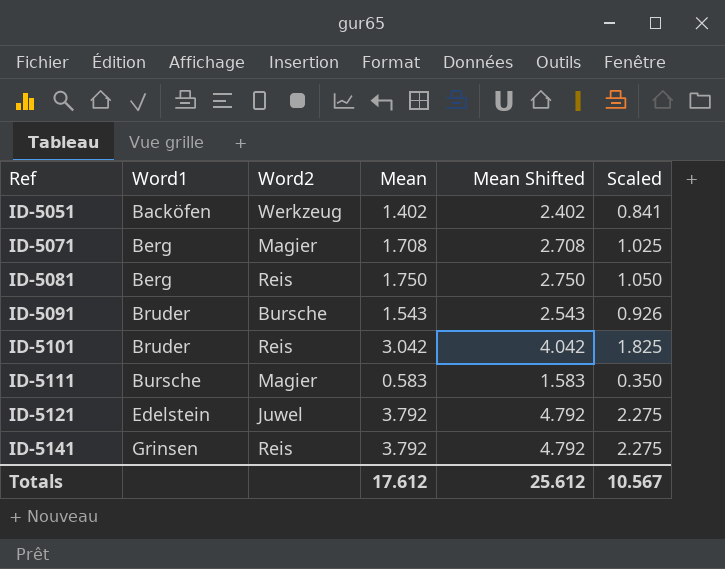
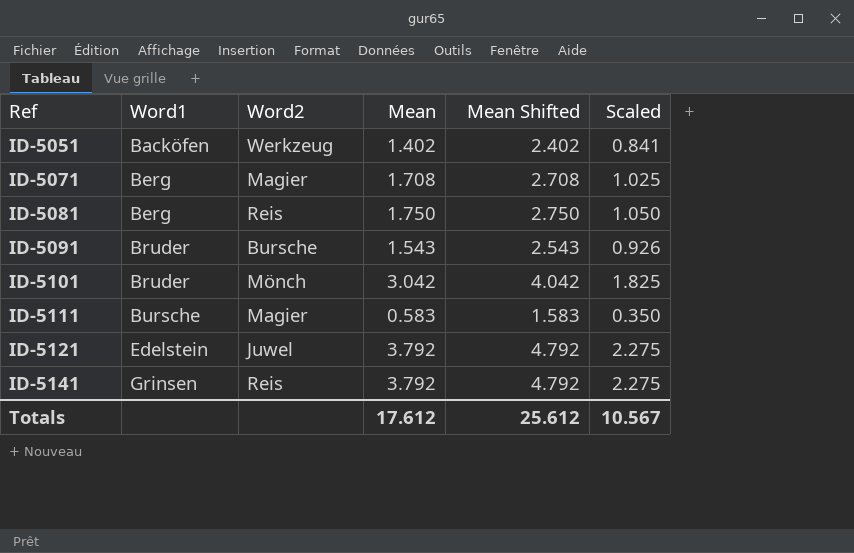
ID-5101 | Word2: Reis -> Mönch

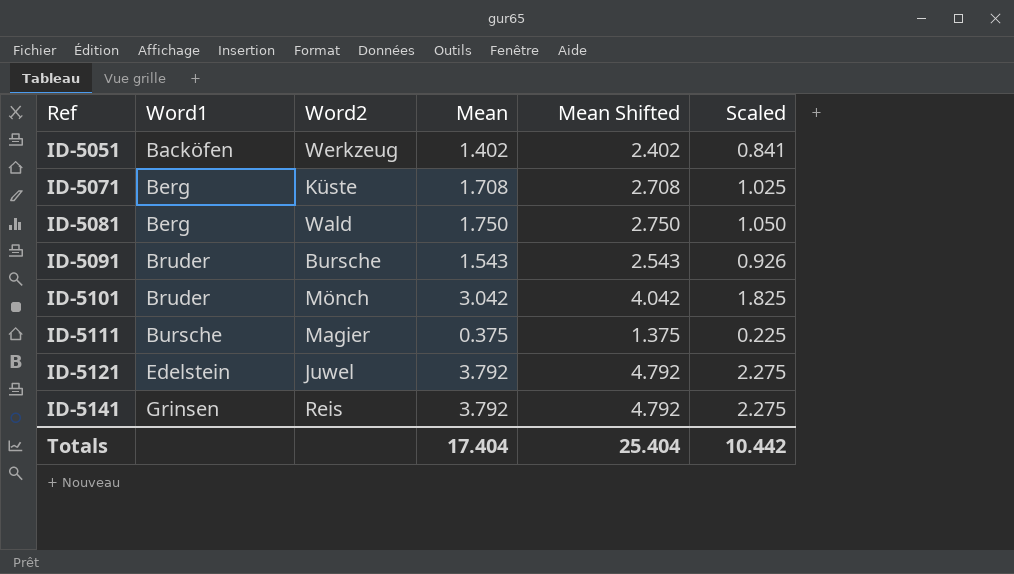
ID-5071 | Word2: Magier -> Küste
ID-5081 | Word2: Reis -> Wald
ID-5111 | Mean: 0.583 -> 0.375
ID-5111 | Mean Shifted: 1.583 -> 1.375
ID-5111 | Scaled: 0.350 -> 0.225
Totals | Mean: 17.612 -> 17.404
Totals | Mean Shifted: 25.612 -> 25.404
Totals | Scaled: 10.567 -> 10.442

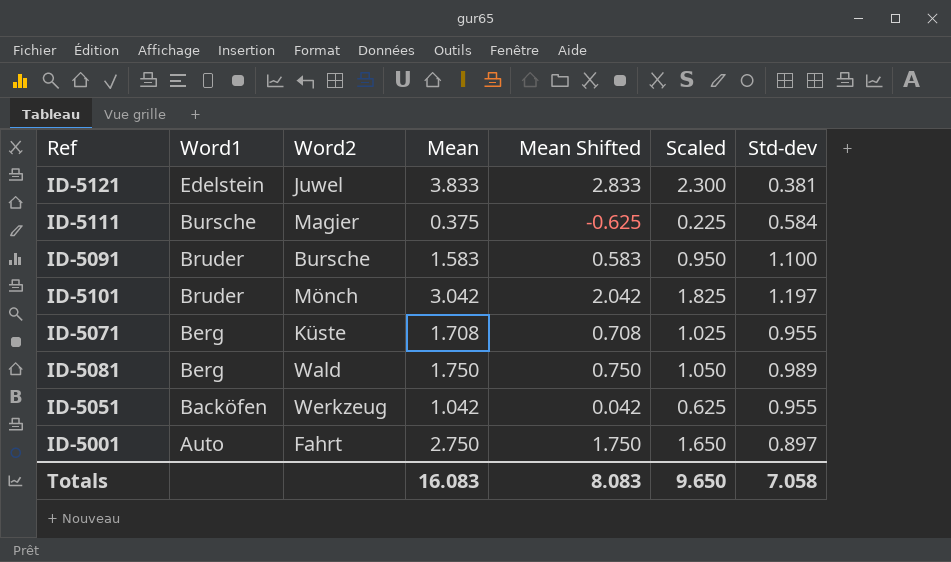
row order: Ref ascending -> Word1 descending
column Mean Shifted | formula: [Mean] + 1 -> [Mean] - 1
column Std-dev | position: none -> 7
row ID-5141: Grinsen | Reis | 3.792 | 4.792 | 2.275 -> none
ID-5121 | Mean: 3.792 -> 3.833
ID-5121 | Scaled: 2.275 -> 2.300
ID-5091 | Mean: 1.543 -> 1.583
ID-5091 | Scaled: 0.926 -> 0.950
ID-5051 | Mean: 1.402 -> 1.042
ID-5051 | Scaled: 0.841 -> 0.625
row ID-5001: none -> Auto | Fahrt | 2.750 | 1.750 | 1.650 | 0.897
Totals | Mean: 17.404 -> 16.083
Totals | Mean Shifted: 25.404 -> 8.083
Totals | Scaled: 10.442 -> 9.650

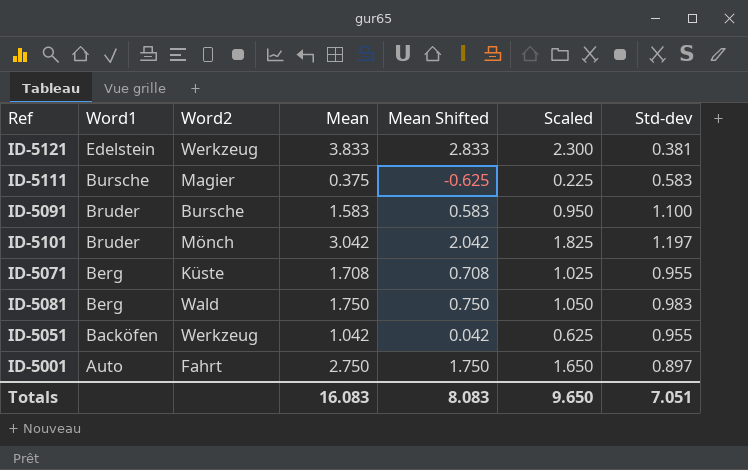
ID-5121 | Word2: Juwel -> Werkzeug
ID-5111 | Std-dev: 0.584 -> 0.583
ID-5081 | Std-dev: 0.989 -> 0.983
Totals | Std-dev: 7.058 -> 7.051

